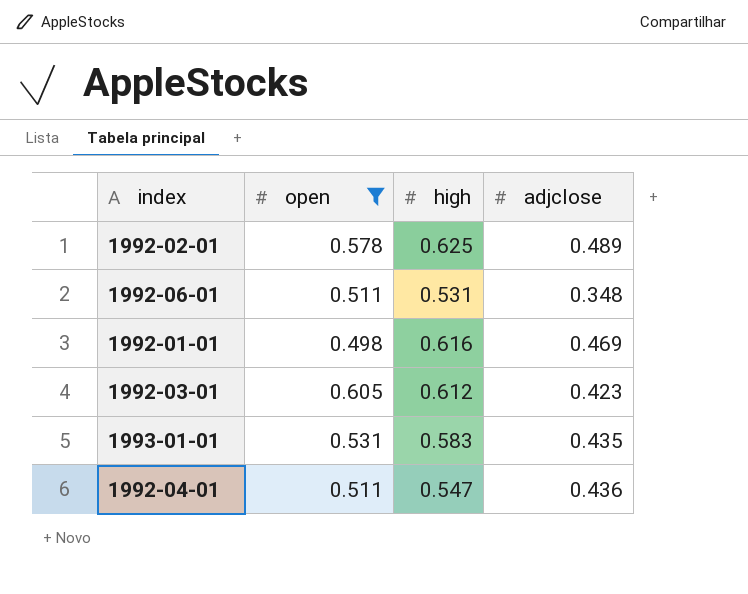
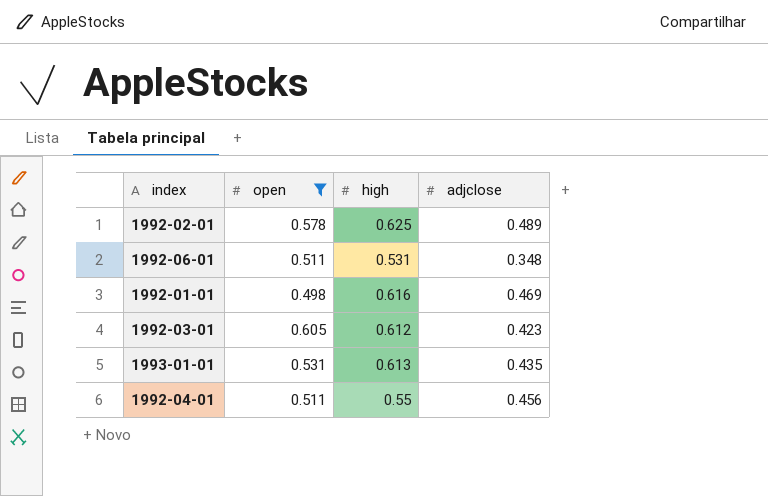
1993-01-01 | high: 0.583 -> 0.613
1992-04-01 | high: 0.547 -> 0.55
1992-04-01 | adjclose: 0.436 -> 0.456

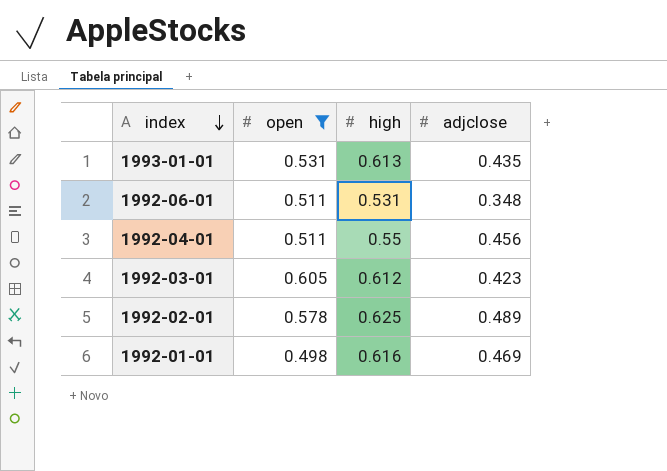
row order: none -> index descending

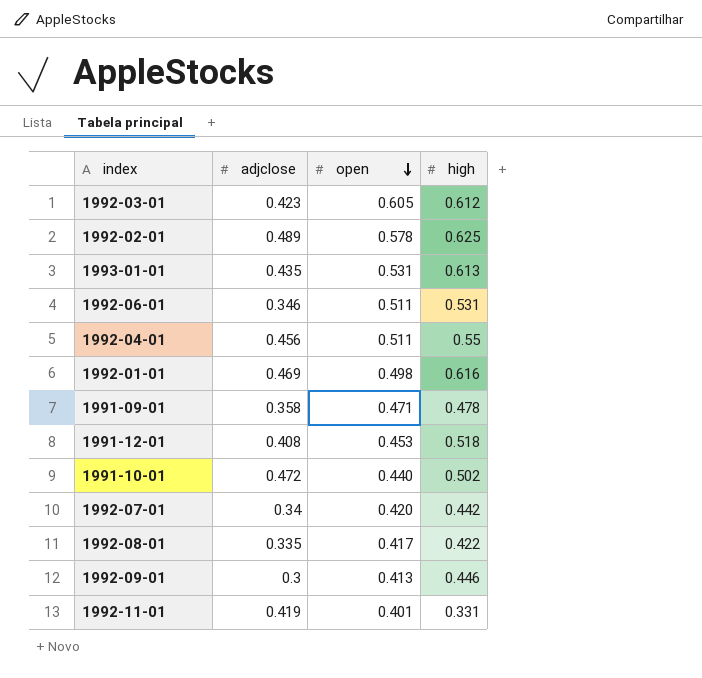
filter: open >= 0.498 -> none
row order: index descending -> open descending
column adjclose | position: 4 -> 2
1992-06-01 | adjclose: 0.348 -> 0.346

